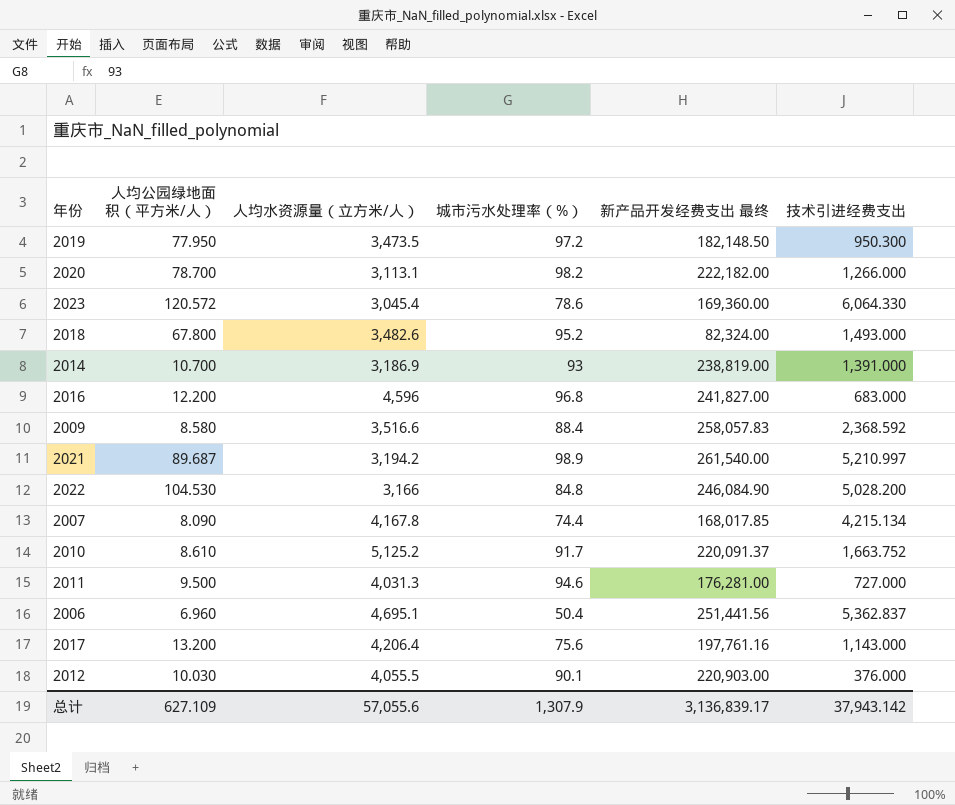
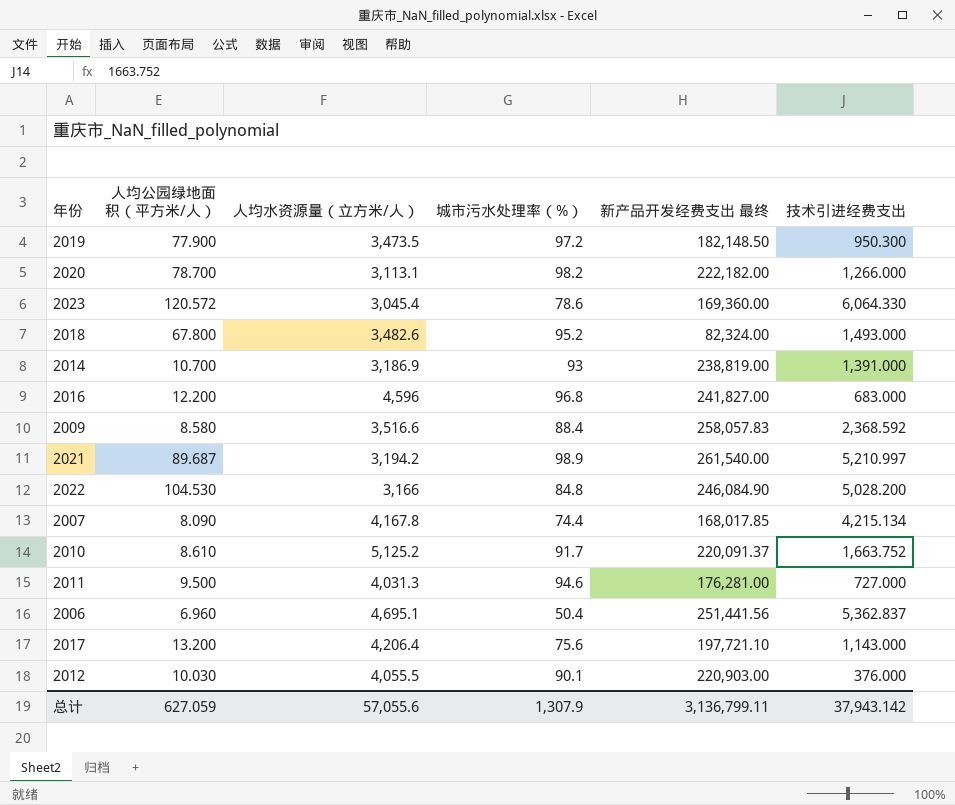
2019 | 人均公园绿地面积（平方米/人）: 77.950 -> 77.900
2017 | 新产品开发经费支出 最终: 197,761.16 -> 197,721.10
总计 | 人均公园绿地面积（平方米/人）: 627.109 -> 627.059
总计 | 新产品开发经费支出 最终: 3,136,839.17 -> 3,136,799.11

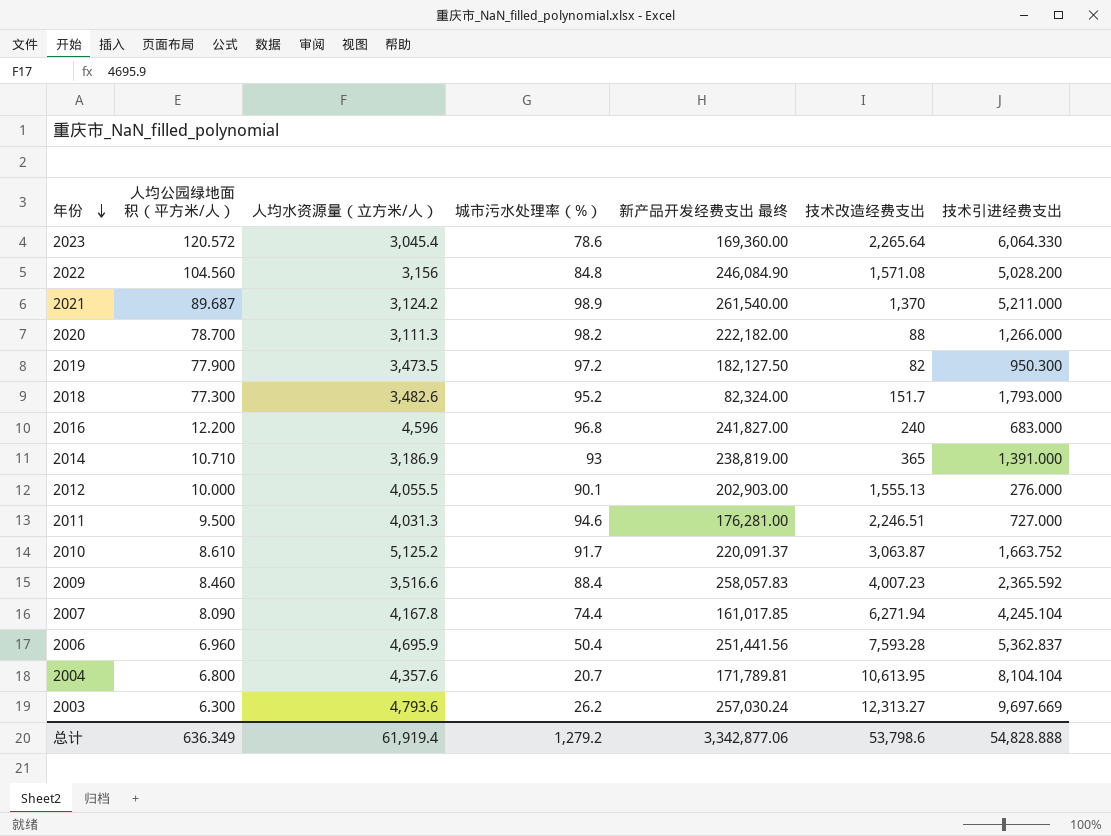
row order: none -> 年份 descending
column 技术改造经费支出 | position: none -> 6
row 2017: 13.200 | 4,206.4 | 75.6 | 197,721.10 | 1,143.000 -> none
2022 | 人均公园绿地面积（平方米/人）: 104.530 -> 104.560
2022 | 人均水资源量（立方米/人）: 3,166 -> 3,156
2021 | 人均水资源量（立方米/人）: 3,194.2 -> 3,124.2
2021 | 技术引进经费支出: 5,210.997 -> 5,211.000
2020 | 人均水资源量（立方米/人）: 3,113.1 -> 3,111.3
2019 | 新产品开发经费支出 最终: 182,148.50 -> 182,127.50
2018 | 人均公园绿地面积（平方米/人）: 67.800 -> 77.300
2018 | 技术引进经费支出: 1,493.000 -> 1,793.000
2014 | 人均公园绿地面积（平方米/人）: 10.700 -> 10.710
2012 | 人均公园绿地面积（平方米/人）: 10.030 -> 10.000
2012 | 新产品开发经费支出 最终: 220,903.00 -> 202,903.00
2012 | 技术引进经费支出: 376.000 -> 276.000
2009 | 人均公园绿地面积（平方米/人）: 8.580 -> 8.460
2009 | 技术引进经费支出: 2,368.592 -> 2,365.592
2007 | 新产品开发经费支出 最终: 168,017.85 -> 161,017.85
2007 | 技术引进经费支出: 4,215.134 -> 4,245.104
2006 | 人均水资源量（立方米/人）: 4,695.1 -> 4,695.9
row 2004: none -> 6.800 | 4,357.6 | 20.7 | 171,789.81 | 10,613.95 | 8,104.104
row 2003: none -> 6.300 | 4,793.6 | 26.2 | 257,030.24 | 12,313.27 | 9,697.669
总计 | 人均公园绿地面积（平方米/人）: 627.059 -> 636.349
总计 | 人均水资源量（立方米/人）: 57,055.6 -> 61,919.4
总计 | 城市污水处理率（%）: 1,307.9 -> 1,279.2
总计 | 新产品开发经费支出 最终: 3,136,799.11 -> 3,342,877.06
总计 | 技术引进经费支出: 37,943.142 -> 54,828.888

